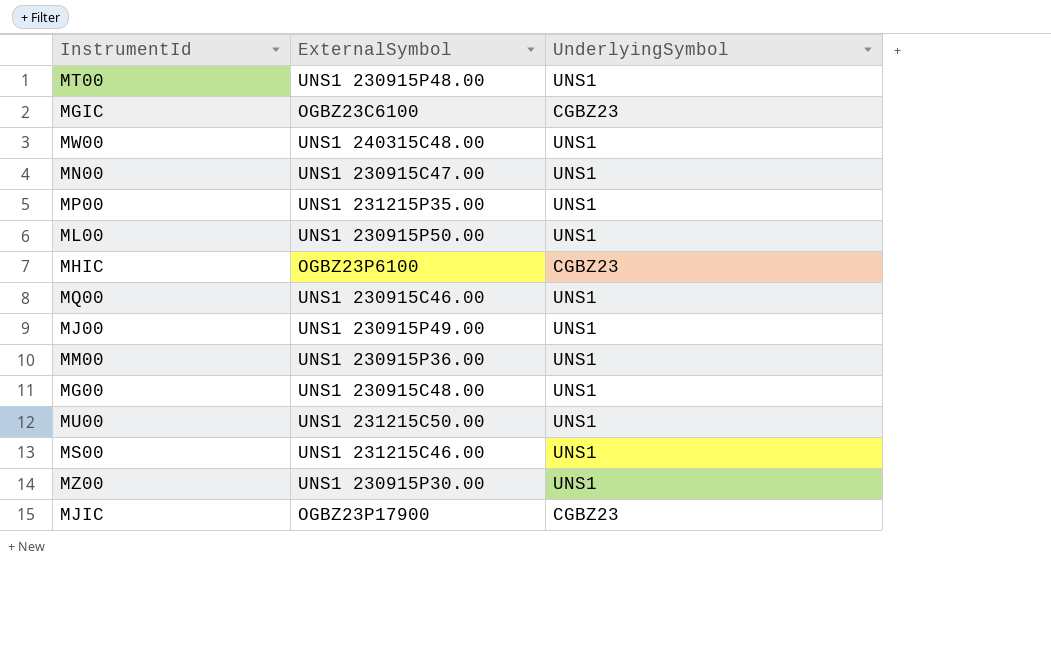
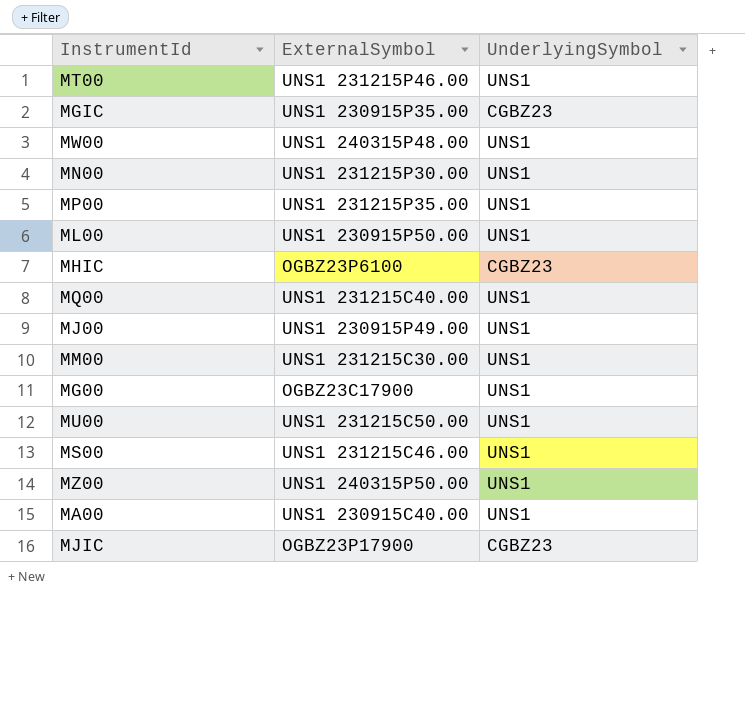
MT00 | ExternalSymbol: UNS1 230915P48.00 -> UNS1 231215P46.00
MGIC | ExternalSymbol: OGBZ23C6100 -> UNS1 230915P35.00
MW00 | ExternalSymbol: UNS1 240315C48.00 -> UNS1 240315P48.00
MN00 | ExternalSymbol: UNS1 230915C47.00 -> UNS1 231215P30.00
MQ00 | ExternalSymbol: UNS1 230915C46.00 -> UNS1 231215C40.00
MM00 | ExternalSymbol: UNS1 230915P36.00 -> UNS1 231215C30.00
MG00 | ExternalSymbol: UNS1 230915C48.00 -> OGBZ23C17900
MZ00 | ExternalSymbol: UNS1 230915P30.00 -> UNS1 240315P50.00
row MA00: none -> UNS1 230915C40.00 | UNS1

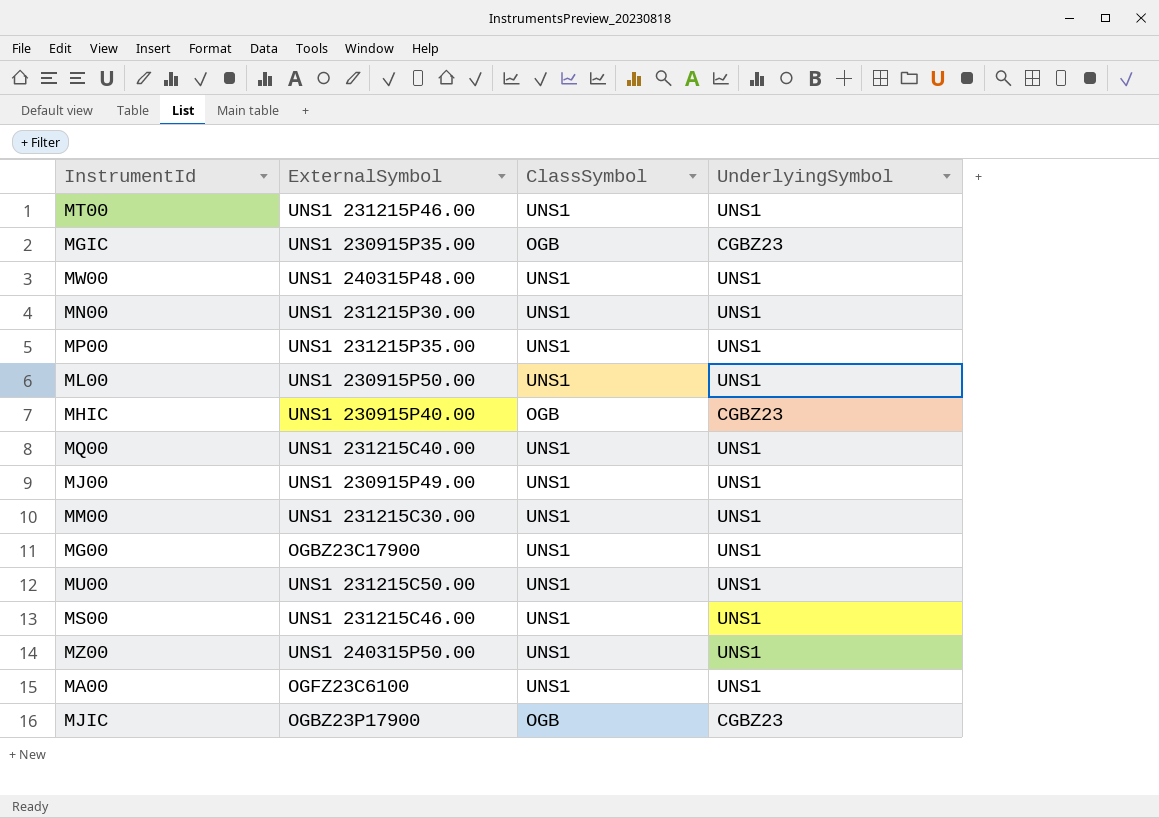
column ClassSymbol | position: none -> 3
MHIC | ExternalSymbol: OGBZ23P6100 -> UNS1 230915P40.00
MA00 | ExternalSymbol: UNS1 230915C40.00 -> OGFZ23C6100

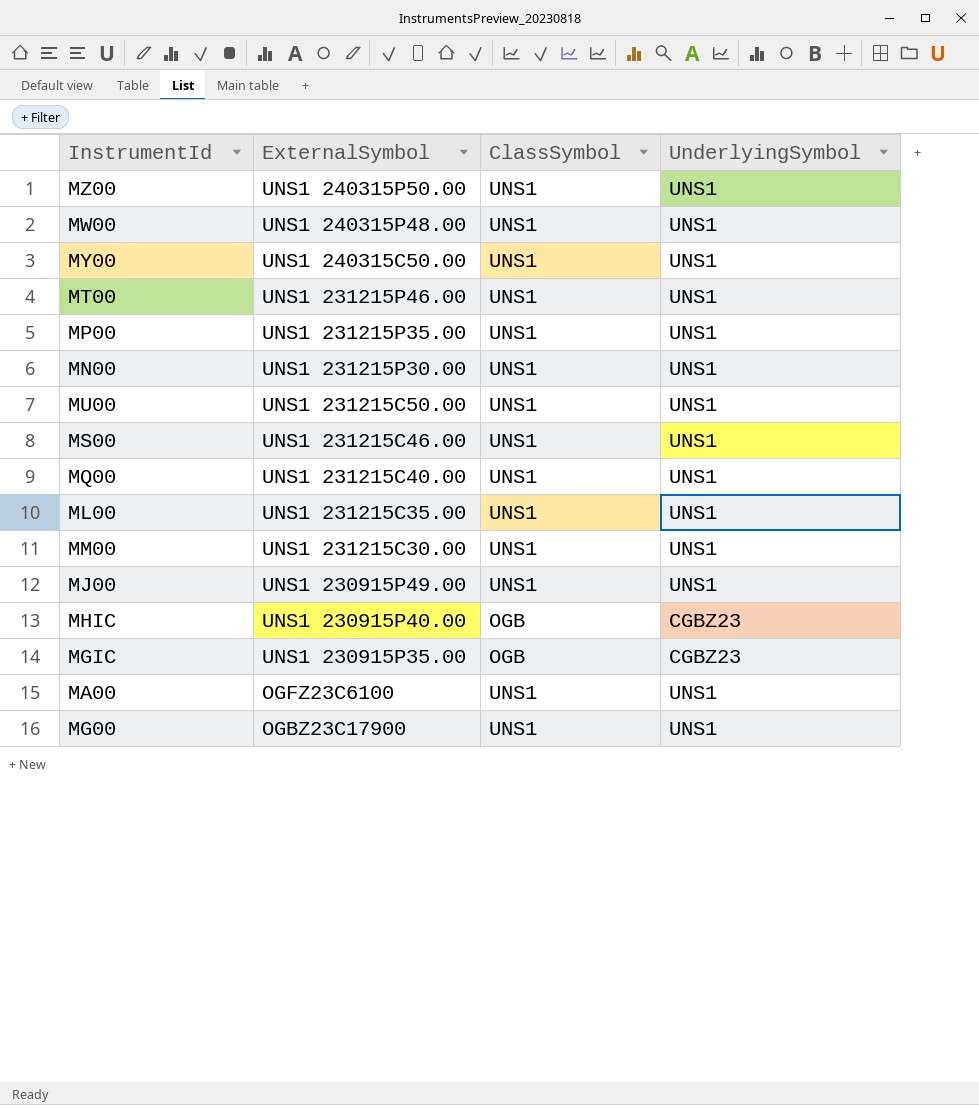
row order: none -> ExternalSymbol descending
row MJIC: OGBZ23P17900 | OGB | CGBZ23 -> none
row MY00: none -> UNS1 240315C50.00 | UNS1 | UNS1
ML00 | ExternalSymbol: UNS1 230915P50.00 -> UNS1 231215C35.00

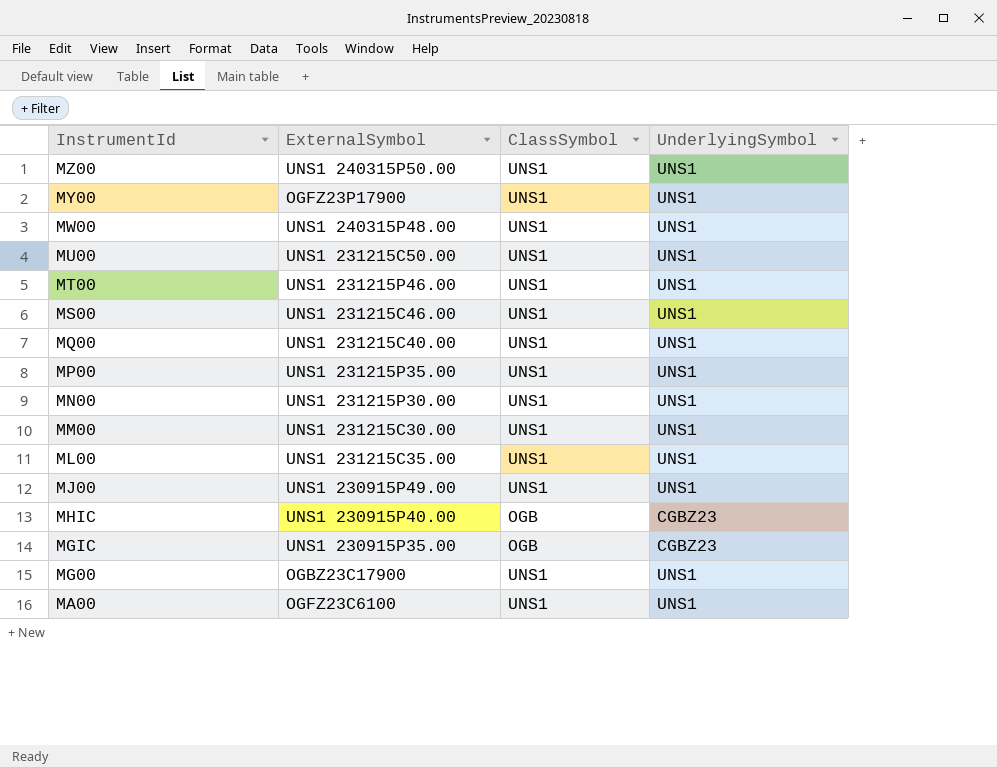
row order: ExternalSymbol descending -> InstrumentId descending
MY00 | ExternalSymbol: UNS1 240315C50.00 -> OGFZ23P17900

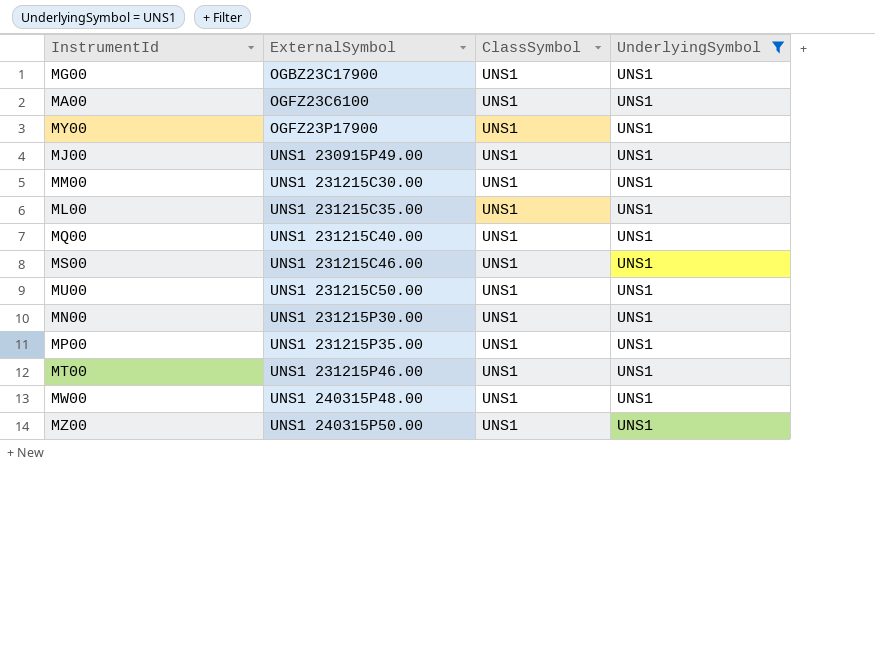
filter: none -> UnderlyingSymbol = UNS1
row order: InstrumentId descending -> ExternalSymbol ascending

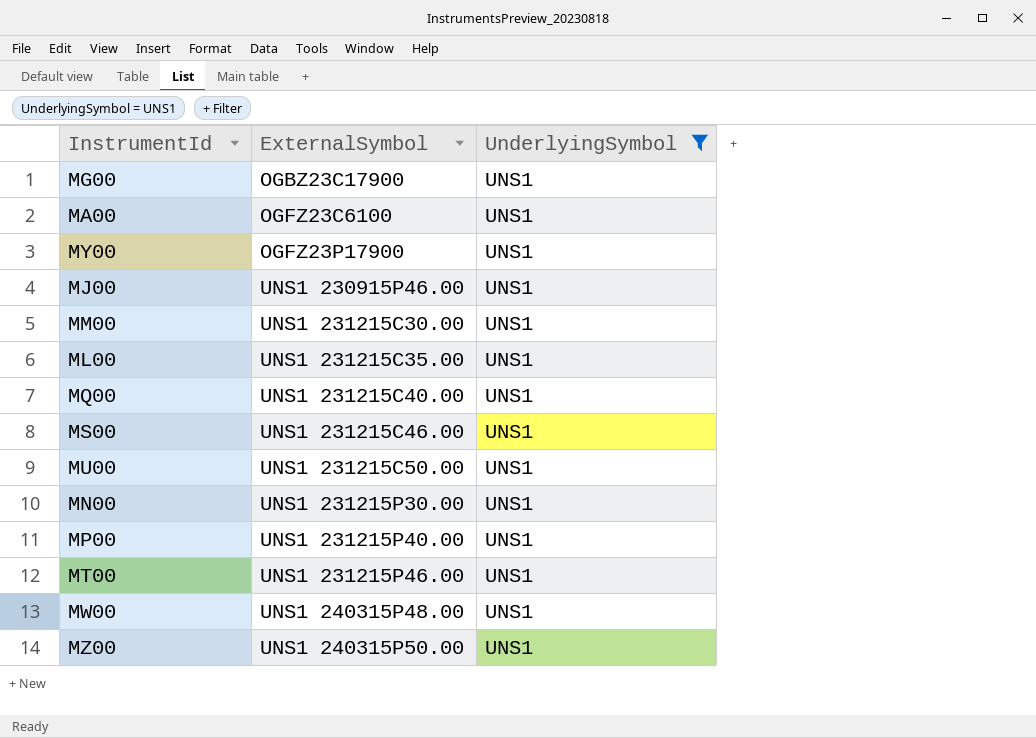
column ClassSymbol | position: 3 -> none
MJ00 | ExternalSymbol: UNS1 230915P49.00 -> UNS1 230915P46.00
MP00 | ExternalSymbol: UNS1 231215P35.00 -> UNS1 231215P40.00

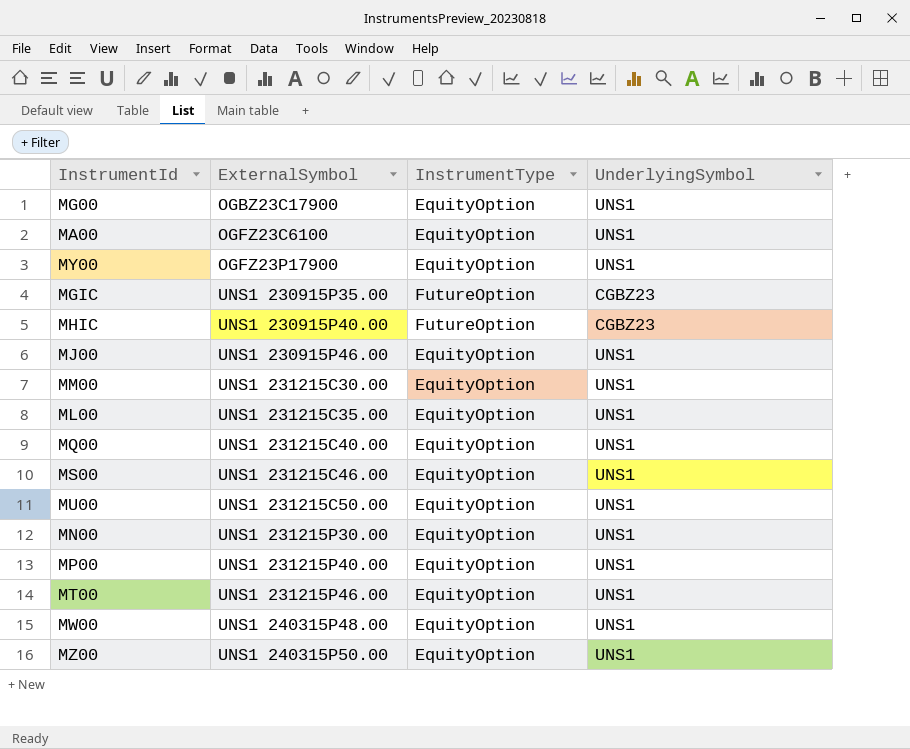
filter: UnderlyingSymbol = UNS1 -> none
column InstrumentType | position: none -> 3

